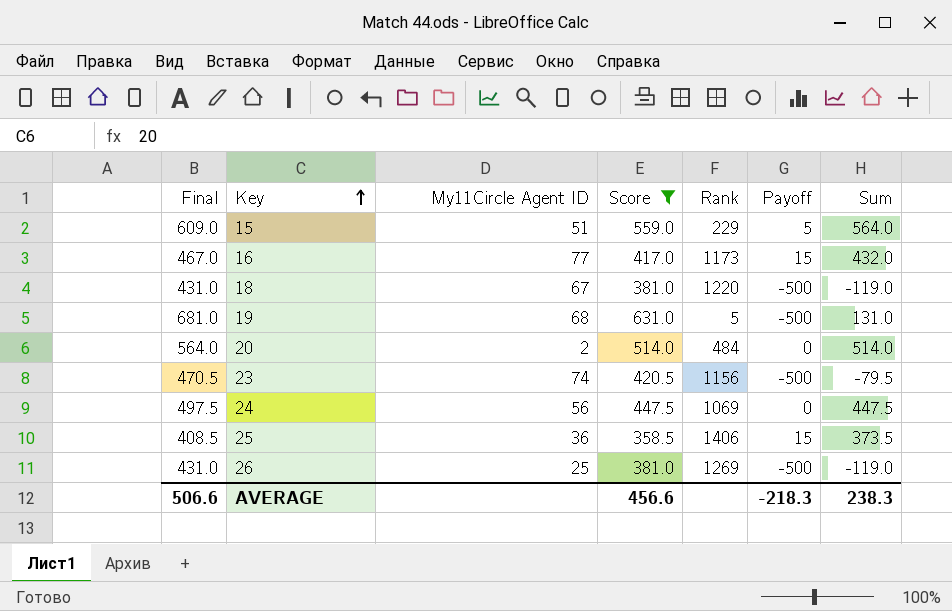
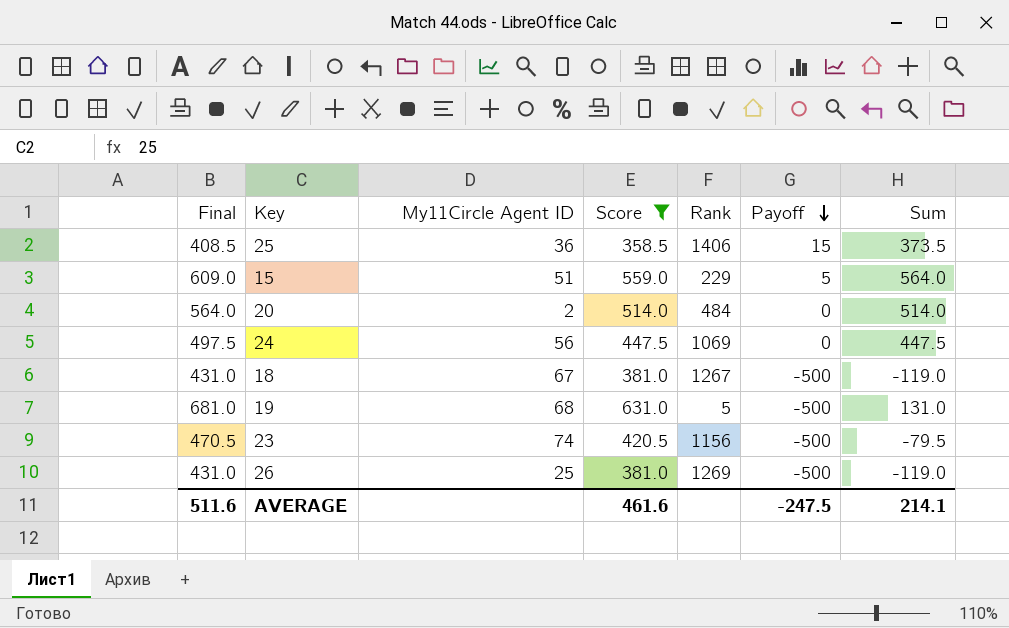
row order: Key ascending -> Payoff descending
row 16: 467.0 | 77 | 417.0 | 1173 | 15 | 432.0 -> none
18 | Rank: 1220 -> 1267
AVERAGE | Final: 506.6 -> 511.6
AVERAGE | Score: 456.6 -> 461.6
AVERAGE | Payoff: -218.3 -> -247.5
AVERAGE | Sum: 238.3 -> 214.1

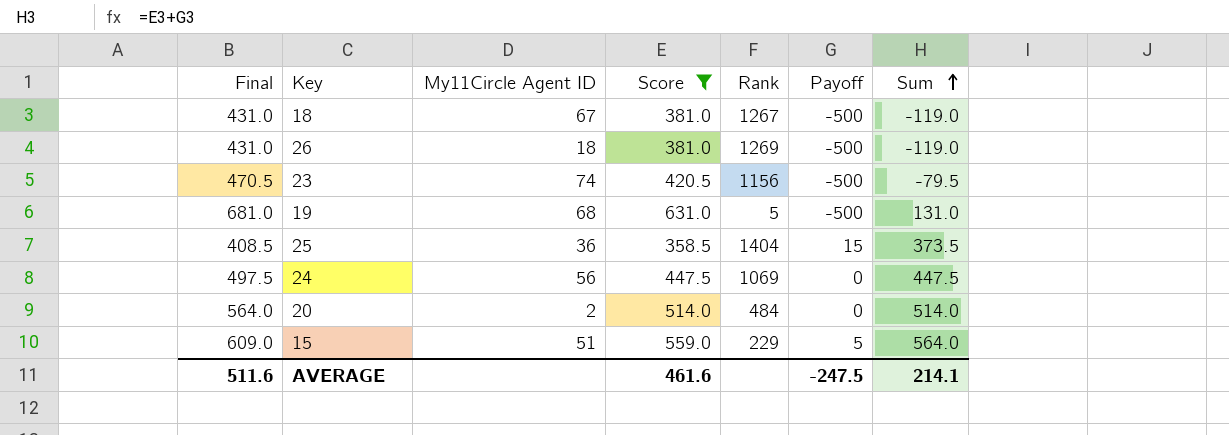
row order: Payoff descending -> Sum ascending
26 | My11Circle Agent ID: 25 -> 18
25 | Rank: 1406 -> 1404

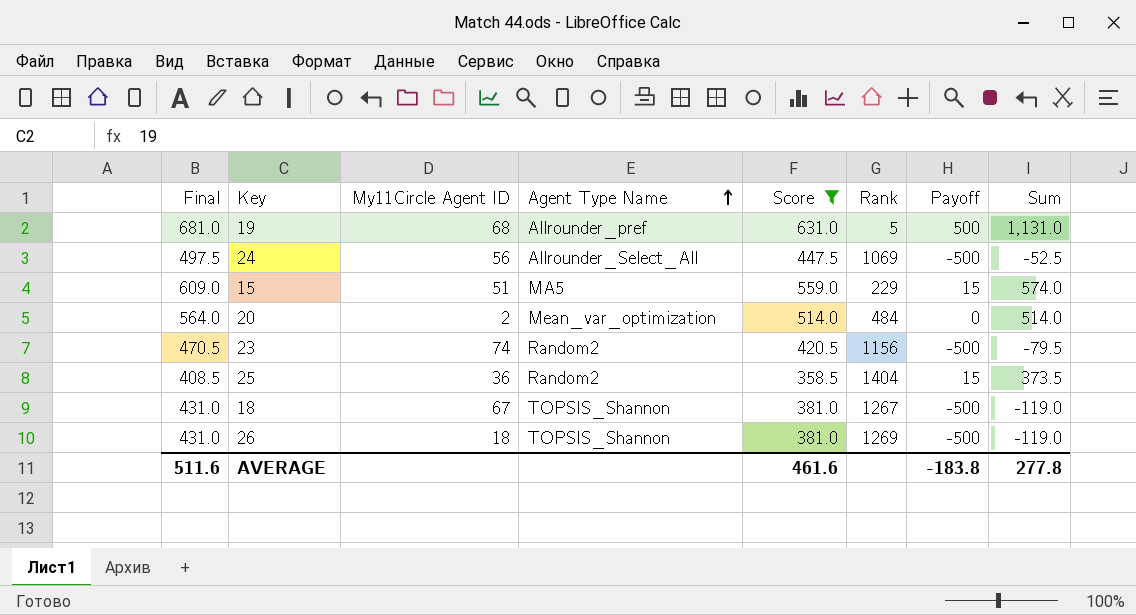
row order: Sum ascending -> Agent Type Name ascending
column Agent Type Name | position: none -> 4
19 | Payoff: -500 -> 500
19 | Sum: 131.0 -> 1,131.0
24 | Payoff: 0 -> -500
24 | Sum: 447.5 -> -52.5
15 | Payoff: 5 -> 15
15 | Sum: 564.0 -> 574.0
AVERAGE | Payoff: -247.5 -> -183.8
AVERAGE | Sum: 214.1 -> 277.8

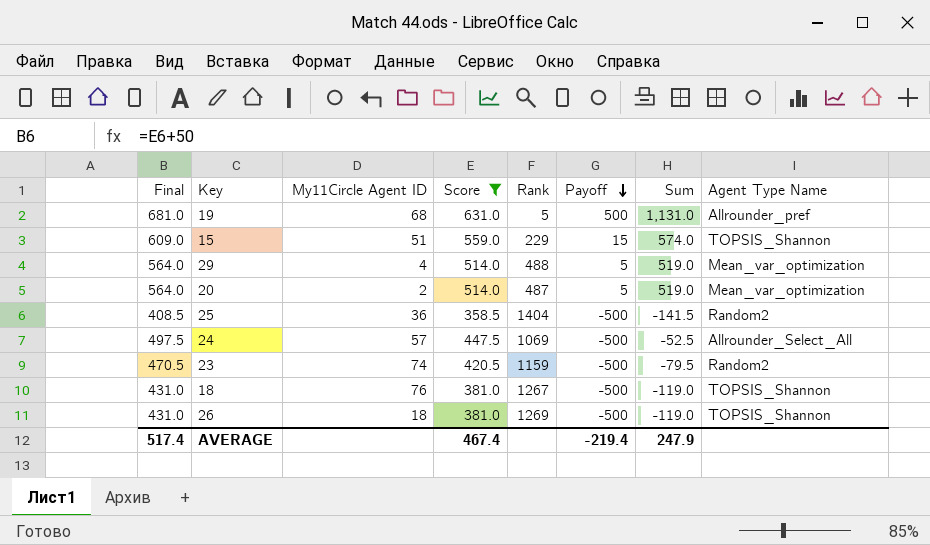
row order: Agent Type Name ascending -> Payoff descending
column Agent Type Name | position: 4 -> 8
15 | Agent Type Name: MA5 -> TOPSIS_Shannon
row 29: none -> 564.0 | 4 | 514.0 | 488 | 5 | 519.0 | Mean_var_optimization
20 | Rank: 484 -> 487
20 | Payoff: 0 -> 5
20 | Sum: 514.0 -> 519.0
25 | Payoff: 15 -> -500
25 | Sum: 373.5 -> -141.5
24 | My11Circle Agent ID: 56 -> 57
23 | Rank: 1156 -> 1159
18 | My11Circle Agent ID: 67 -> 76
AVERAGE | Final: 511.6 -> 517.4
AVERAGE | Score: 461.6 -> 467.4
AVERAGE | Payoff: -183.8 -> -219.4
AVERAGE | Sum: 277.8 -> 247.9

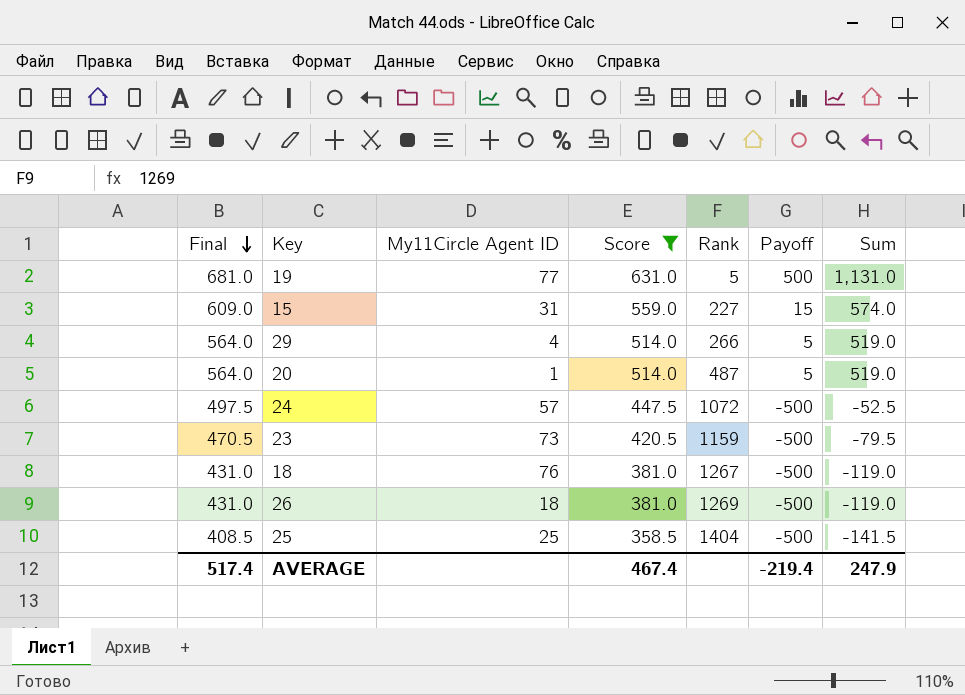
row order: Payoff descending -> Final descending
column Agent Type Name | position: 8 -> none
19 | My11Circle Agent ID: 68 -> 77
15 | My11Circle Agent ID: 51 -> 31
15 | Rank: 229 -> 227
29 | Rank: 488 -> 266
20 | My11Circle Agent ID: 2 -> 1
24 | Rank: 1069 -> 1072
23 | My11Circle Agent ID: 74 -> 73
25 | My11Circle Agent ID: 36 -> 25

